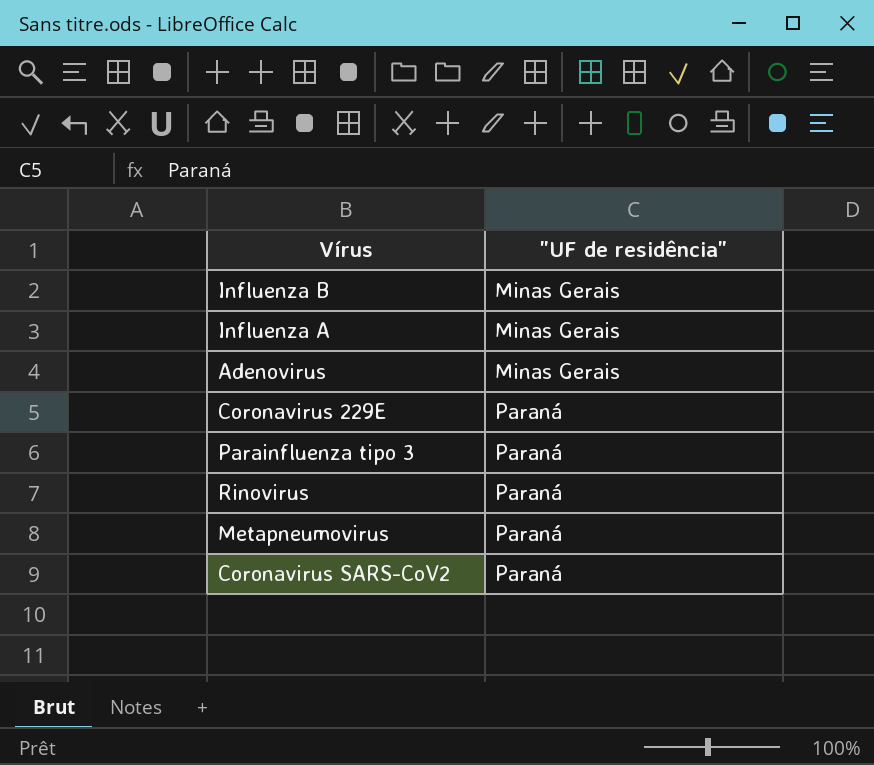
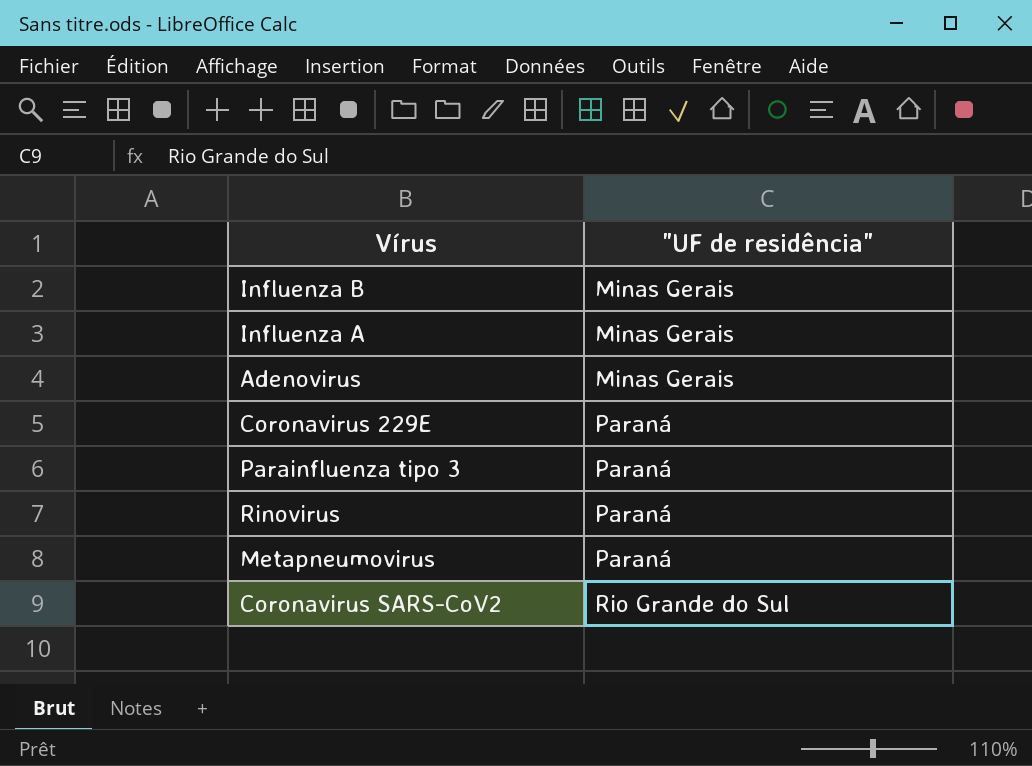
Coronavirus SARS-CoV2 | "UF de residência": Paraná -> Rio Grande do Sul

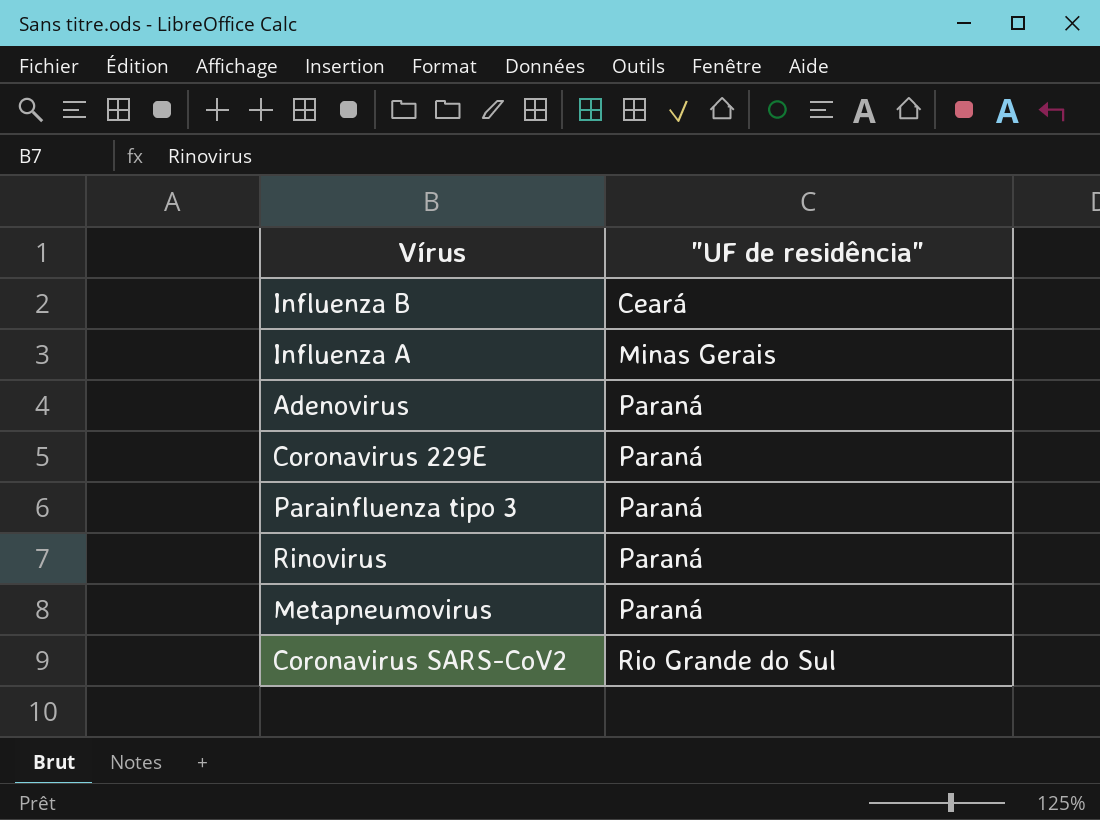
Influenza B | "UF de residência": Minas Gerais -> Ceará
Adenovirus | "UF de residência": Minas Gerais -> Paraná

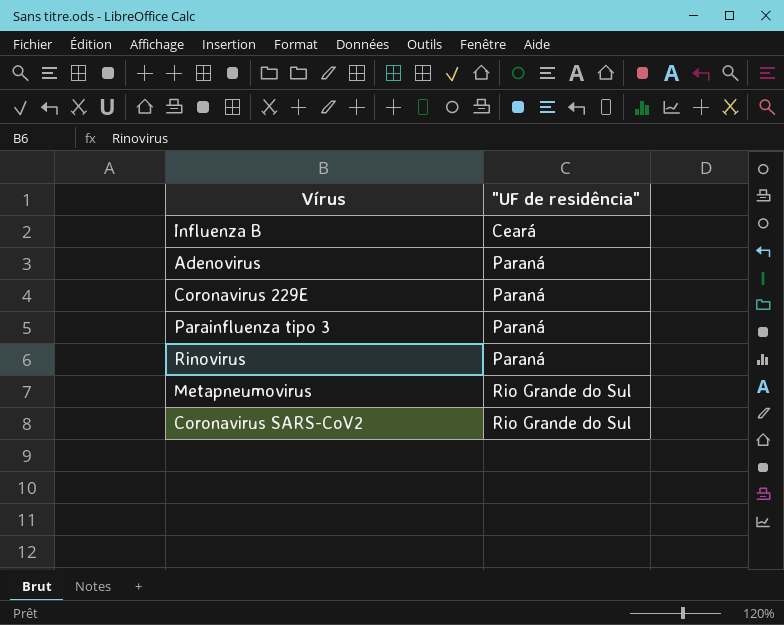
row Influenza A: Minas Gerais -> none
Metapneumovirus | "UF de residência": Paraná -> Rio Grande do Sul

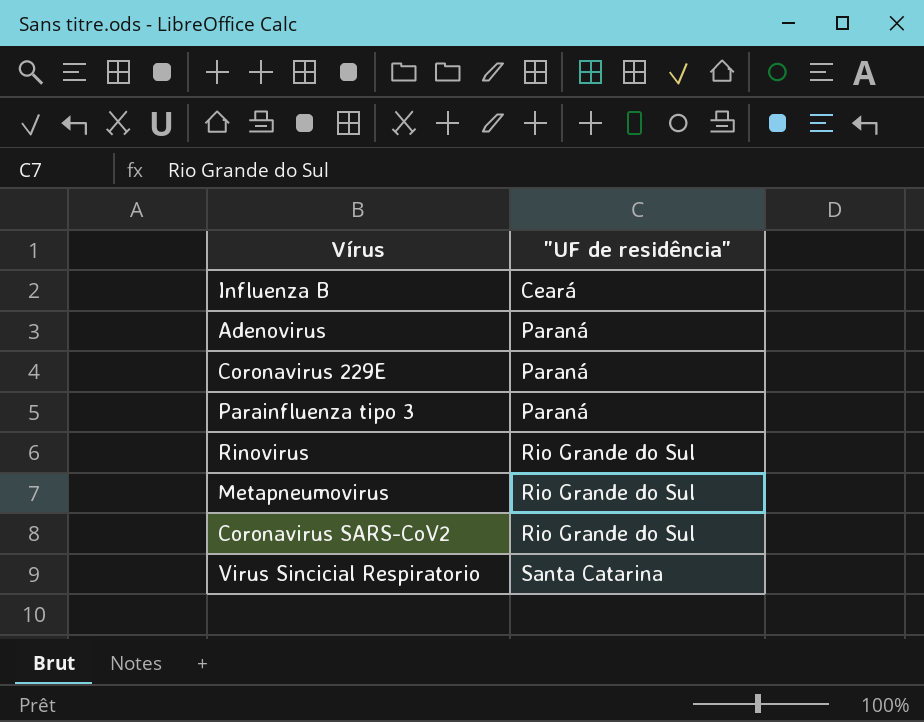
Rinovirus | "UF de residência": Paraná -> Rio Grande do Sul
row Virus Sincicial Respiratorio: none -> Santa Catarina

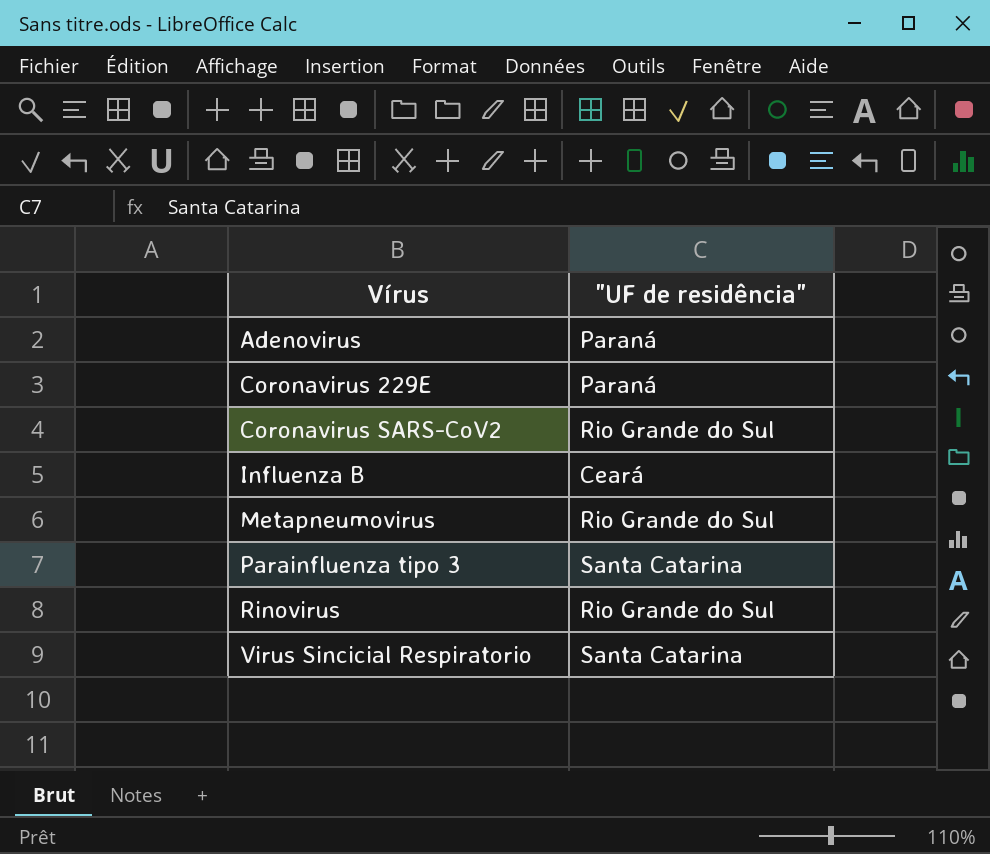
row order: "UF de residência" ascending -> Vírus ascending
Parainfluenza tipo 3 | "UF de residência": Paraná -> Santa Catarina

